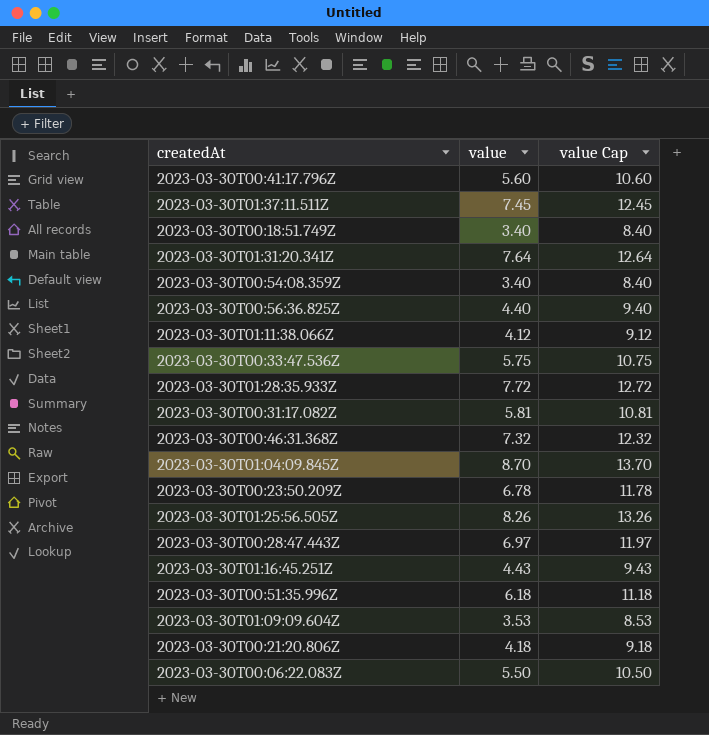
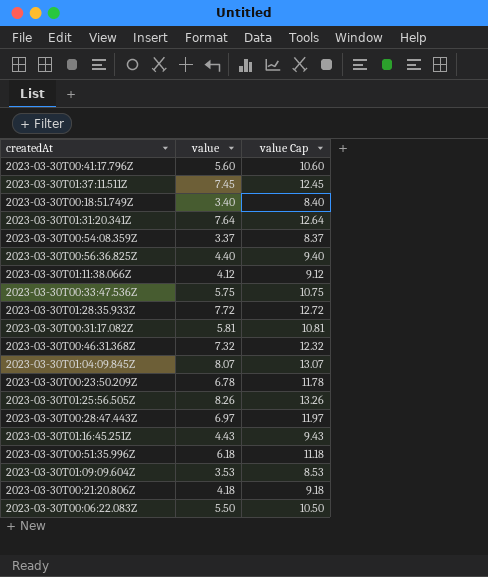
2023-03-30T00:54:08.359Z | value: 3.40 -> 3.37
2023-03-30T00:54:08.359Z | value Cap: 8.40 -> 8.37
2023-03-30T01:04:09.845Z | value: 8.70 -> 8.07
2023-03-30T01:04:09.845Z | value Cap: 13.70 -> 13.07

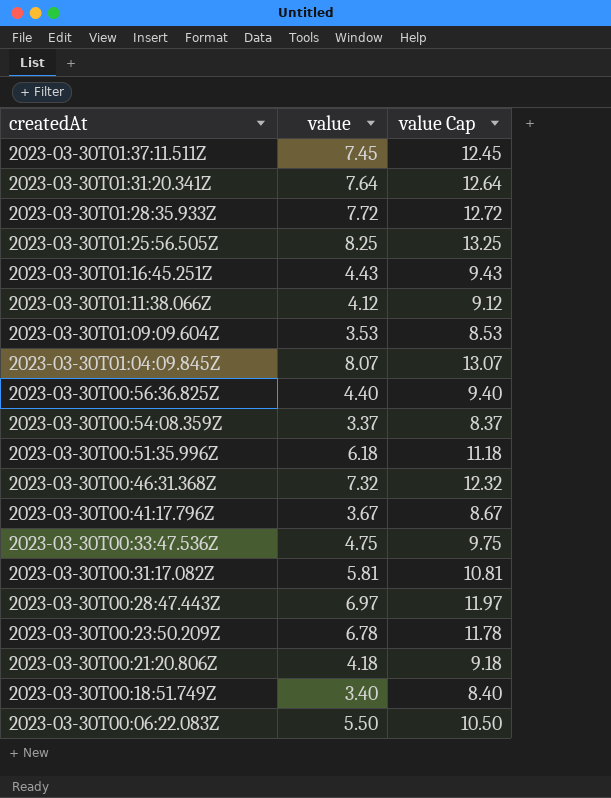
row order: none -> createdAt descending
2023-03-30T01:25:56.505Z | value: 8.26 -> 8.25
2023-03-30T01:25:56.505Z | value Cap: 13.26 -> 13.25
2023-03-30T00:41:17.796Z | value: 5.60 -> 3.67
2023-03-30T00:41:17.796Z | value Cap: 10.60 -> 8.67
2023-03-30T00:33:47.536Z | value: 5.75 -> 4.75
2023-03-30T00:33:47.536Z | value Cap: 10.75 -> 9.75

